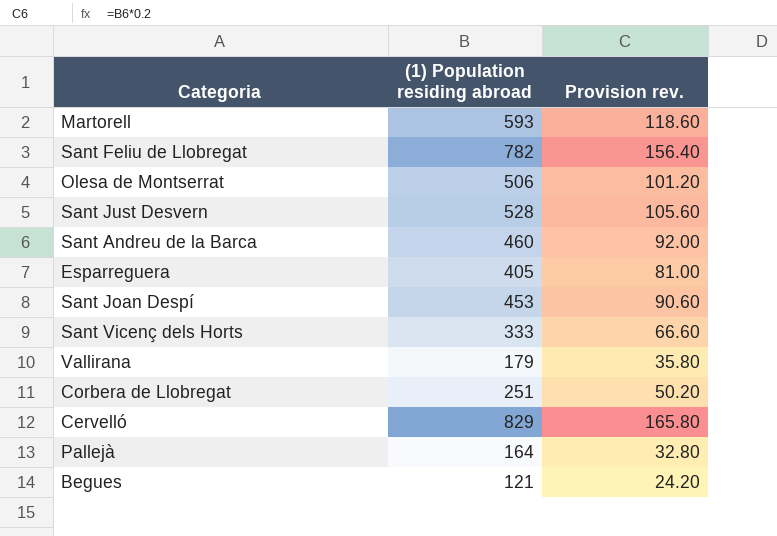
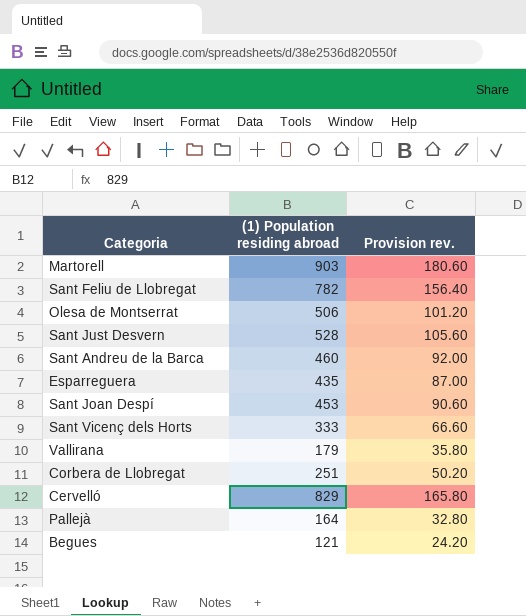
Martorell | (1) Population residing abroad: 593 -> 903
Martorell | Provision rev.: 118.60 -> 180.60
Esparreguera | (1) Population residing abroad: 405 -> 435
Esparreguera | Provision rev.: 81.00 -> 87.00

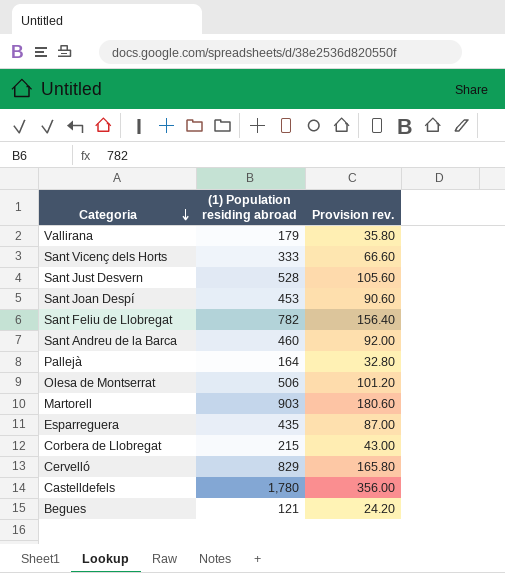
row order: none -> Categoria descending
Corbera de Llobregat | (1) Population residing abroad: 251 -> 215
Corbera de Llobregat | Provision rev.: 50.20 -> 43.00
row Castelldefels: none -> 1,780 | 356.00

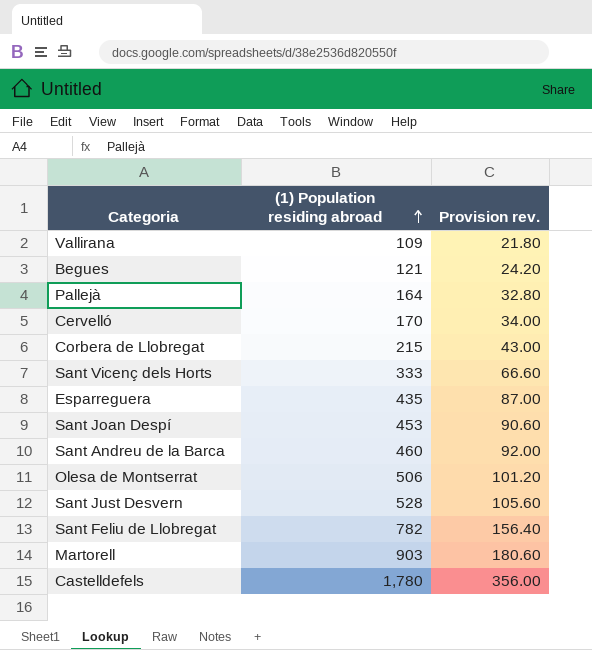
row order: Categoria descending -> (1) Population residing abroad ascending
Vallirana | (1) Population residing abroad: 179 -> 109
Vallirana | Provision rev.: 35.80 -> 21.80
Cervelló | (1) Population residing abroad: 829 -> 170
Cervelló | Provision rev.: 165.80 -> 34.00

